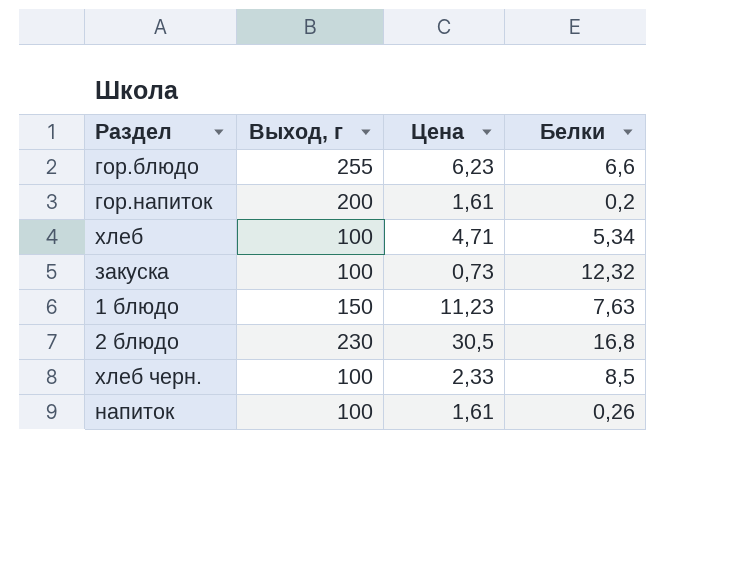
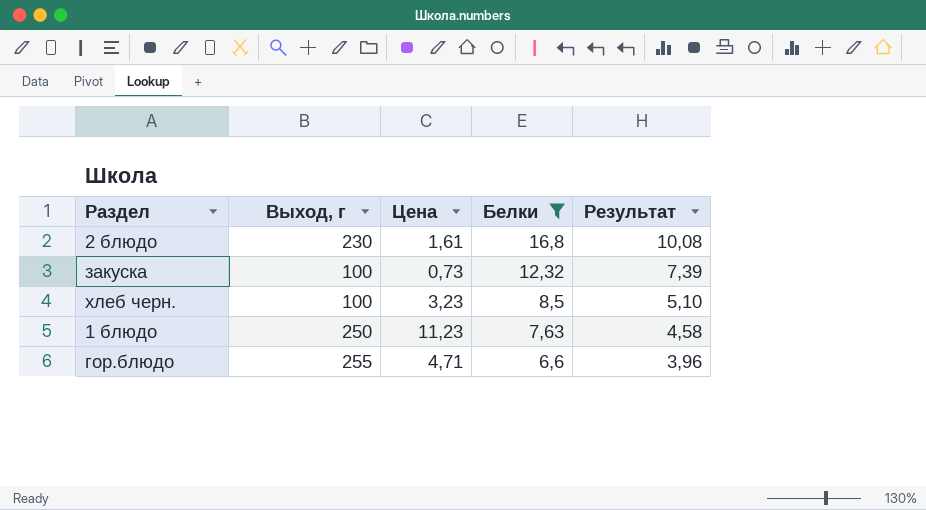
filter: none -> Белки >= 6,6
row order: none -> Белки descending
column Результат | formula: none -> [Белки] * 0,6
2 блюдо | Цена: 30,5 -> 1,61
хлеб черн. | Цена: 2,33 -> 3,23
1 блюдо | Выход, г: 150 -> 250
гор.блюдо | Цена: 6,23 -> 4,71

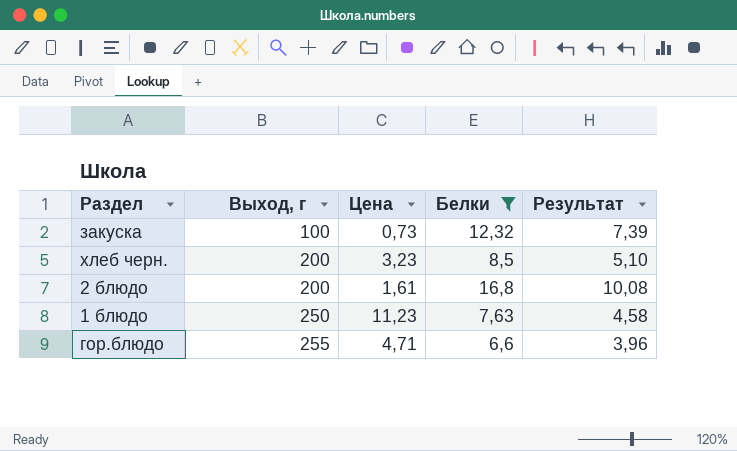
row order: Белки descending -> Выход, г ascending
хлеб черн. | Выход, г: 100 -> 200
2 блюдо | Выход, г: 230 -> 200

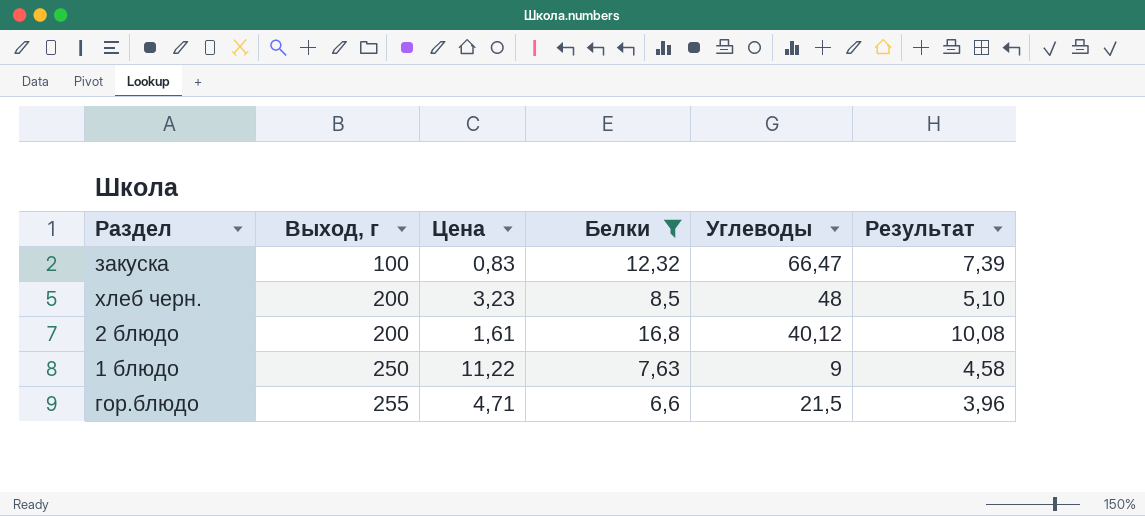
column Углеводы | position: none -> 5
закуска | Цена: 0,73 -> 0,83
1 блюдо | Цена: 11,23 -> 11,22

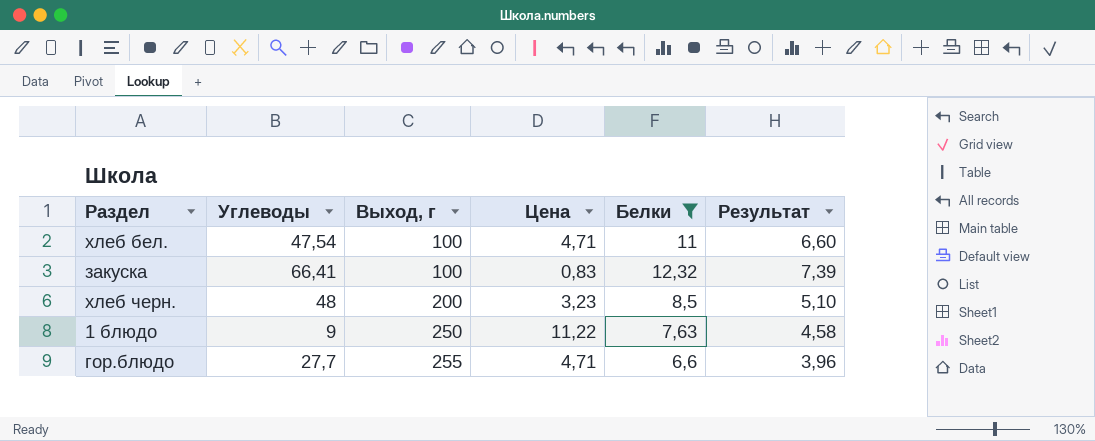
column Углеводы | position: 5 -> 2
row 2 блюдо: 200 | 1,61 | 16,8 | 40,12 | 10,08 -> none
row хлеб бел.: none -> 47,54 | 100 | 4,71 | 11 | 6,60
закуска | Углеводы: 66,47 -> 66,41
гор.блюдо | Углеводы: 21,5 -> 27,7

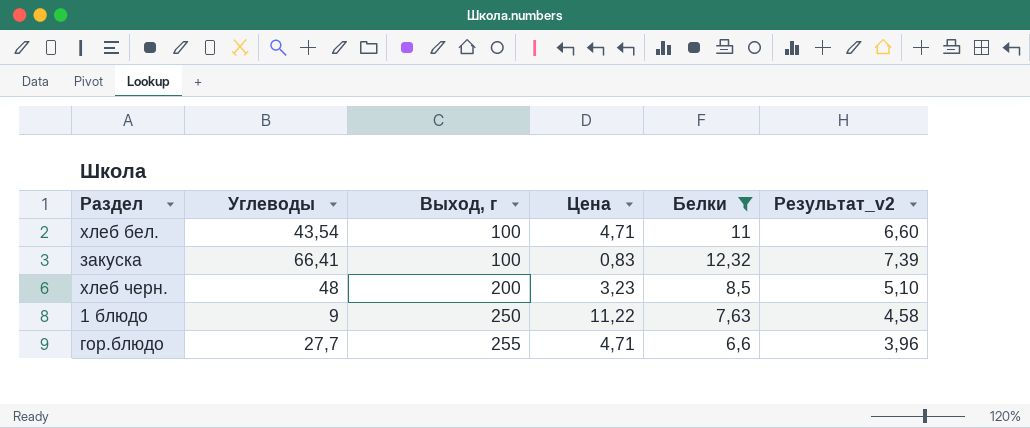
column name: Результат -> Результат_v2
хлеб бел. | Углеводы: 47,54 -> 43,54

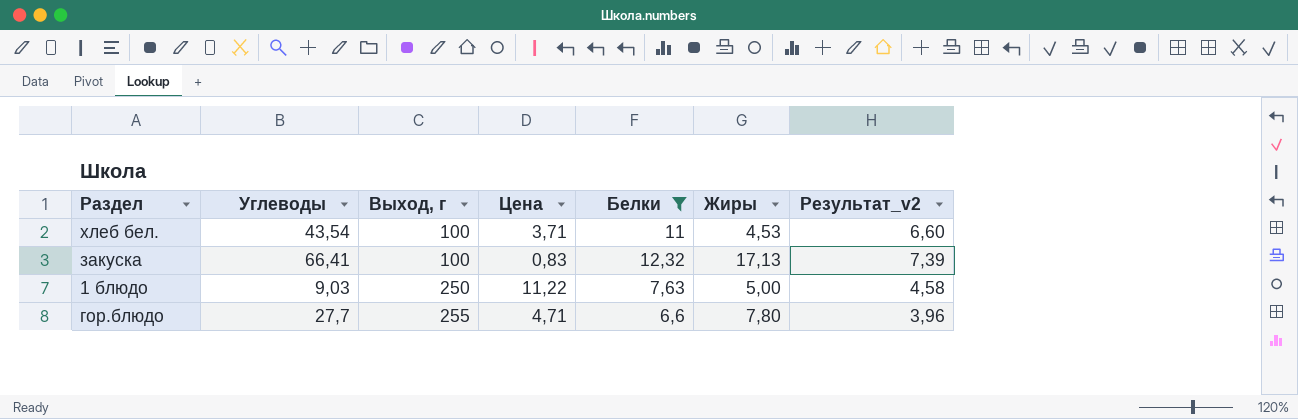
column Жиры | position: none -> 6
row хлеб черн.: 48 | 200 | 3,23 | 8,5 | 5,10 -> none
хлеб бел. | Цена: 4,71 -> 3,71
1 блюдо | Углеводы: 9 -> 9,03

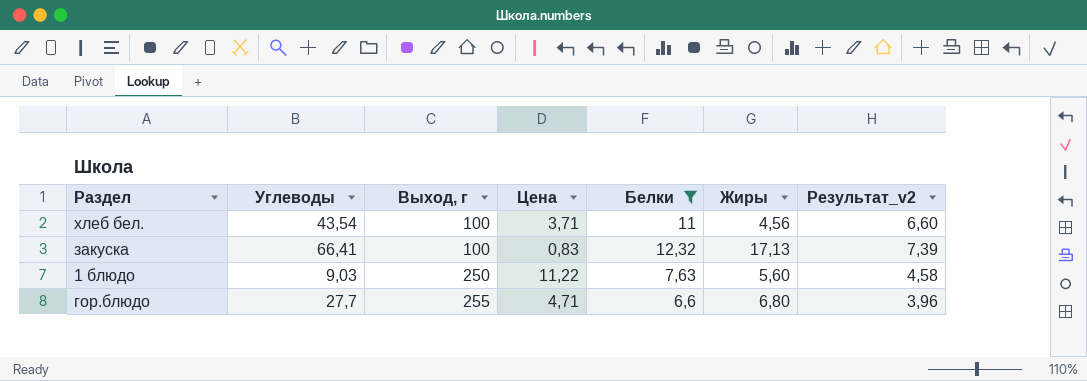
хлеб бел. | Жиры: 4,53 -> 4,56
1 блюдо | Жиры: 5,00 -> 5,60
гор.блюдо | Жиры: 7,80 -> 6,80

